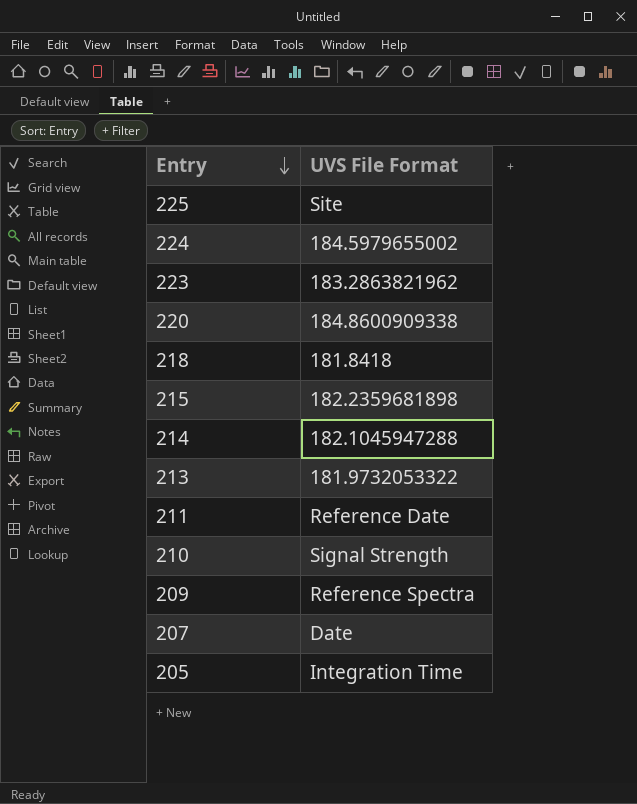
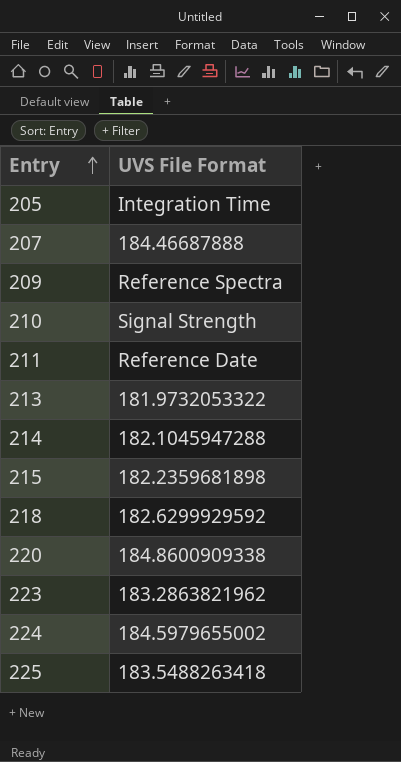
row order: Entry descending -> Entry ascending
207 | UVS File Format: Date -> 184.46687888
218 | UVS File Format: 181.8418 -> 182.6299929592
225 | UVS File Format: Site -> 183.5488263418

